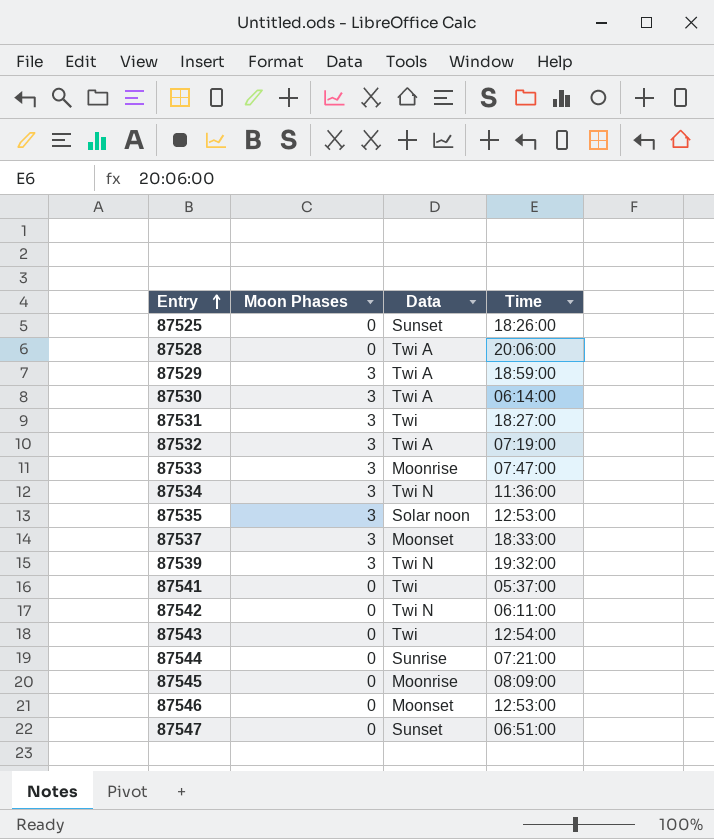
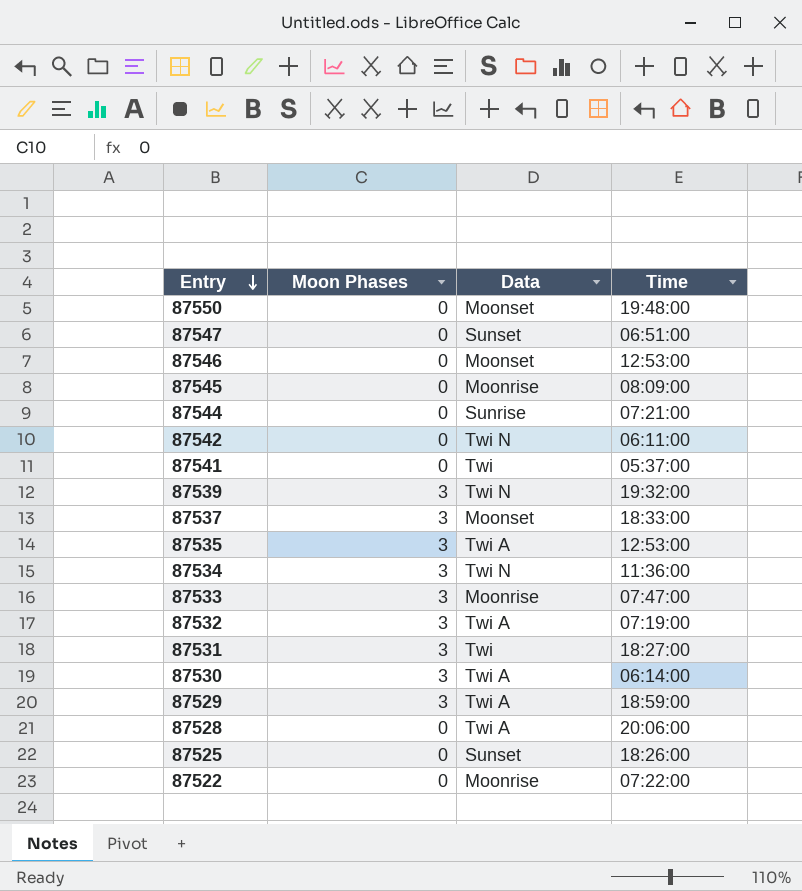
row order: Entry ascending -> Entry descending
row 87543: 0 | Twi | 12:54:00 -> none
row 87550: none -> 0 | Moonset | 19:48:00
87535 | Data: Solar noon -> Twi A
row 87522: none -> 0 | Moonrise | 07:22:00

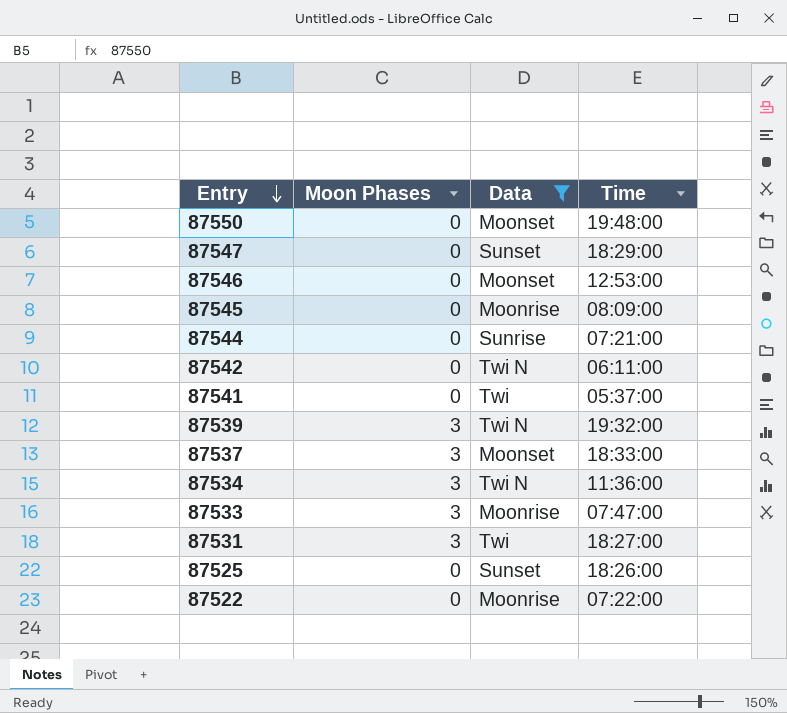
filter: none -> Data != Twi A
87547 | Time: 06:51:00 -> 18:29:00

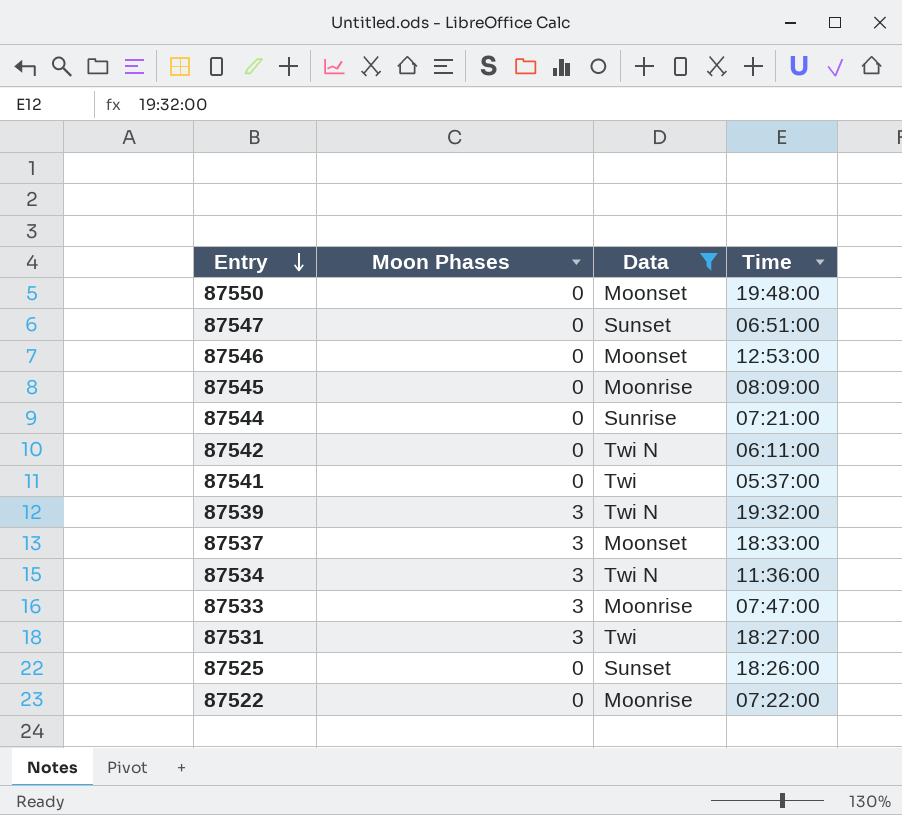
87547 | Time: 18:29:00 -> 06:51:00

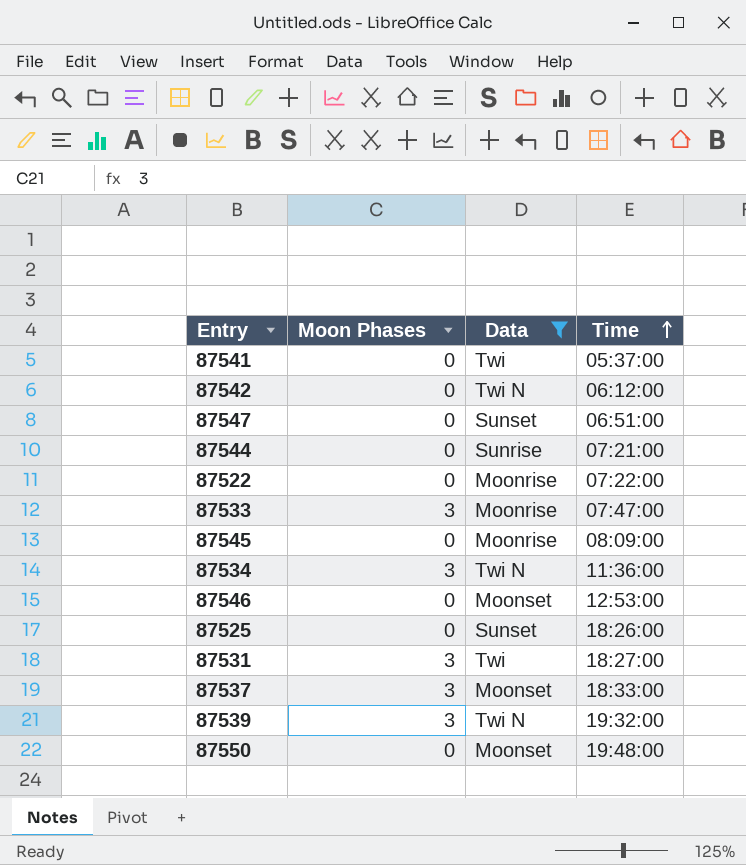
row order: Entry descending -> Time ascending
87542 | Time: 06:11:00 -> 06:12:00

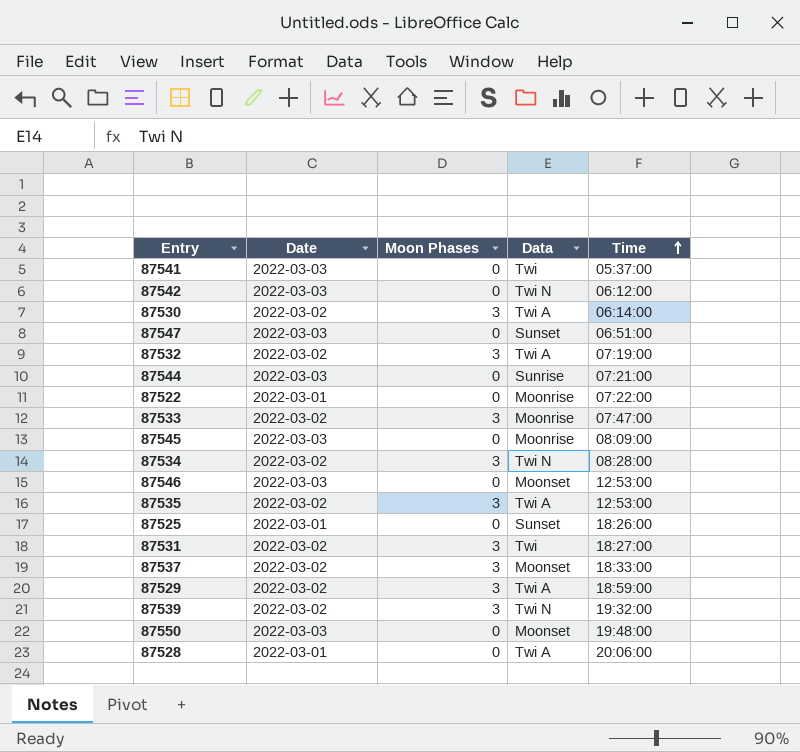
filter: Data != Twi A -> none
column Date | position: none -> 2
87534 | Time: 11:36:00 -> 08:28:00

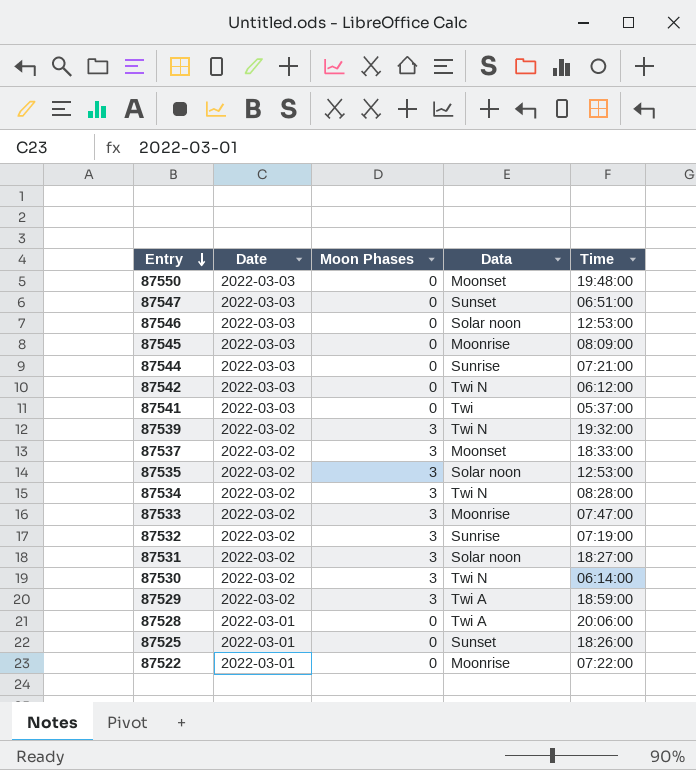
row order: Time ascending -> Entry descending
87546 | Data: Moonset -> Solar noon
87535 | Data: Twi A -> Solar noon
87532 | Data: Twi A -> Sunrise
87531 | Data: Twi -> Solar noon
87530 | Data: Twi A -> Twi N

